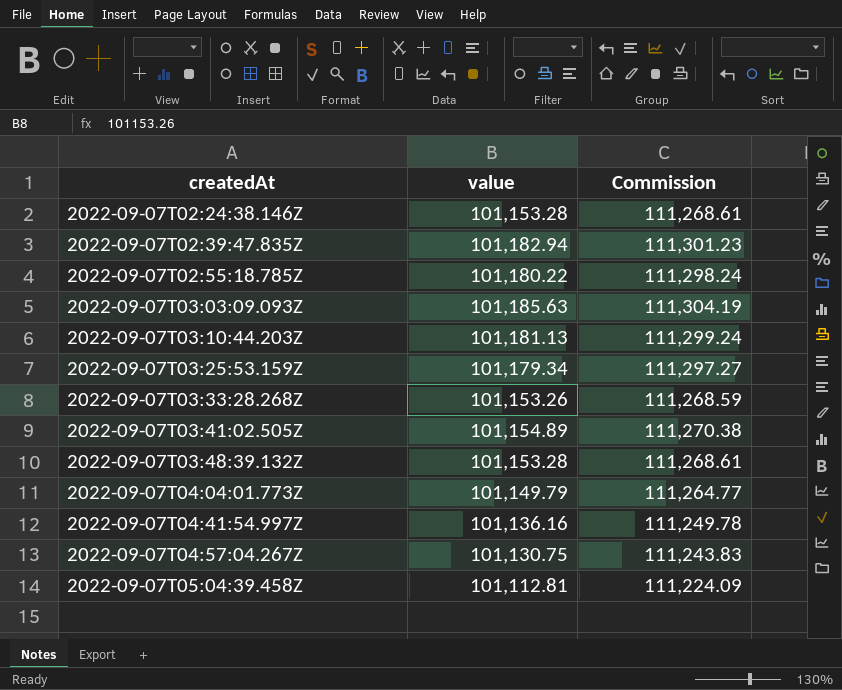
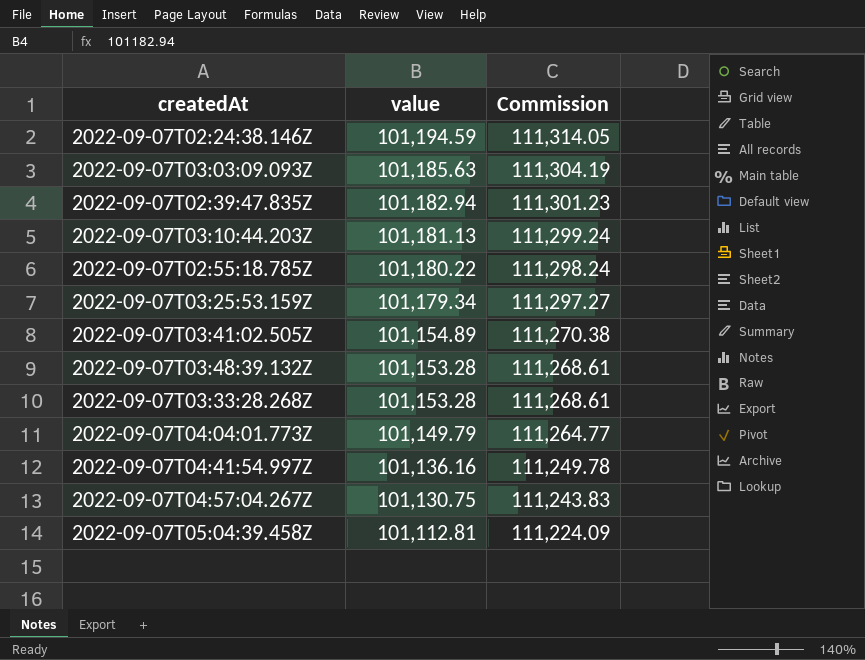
row order: createdAt ascending -> value descending
2022-09-07T02:24:38.146Z | value: 101,153.28 -> 101,194.59
2022-09-07T02:24:38.146Z | Commission: 111,268.61 -> 111,314.05
2022-09-07T03:33:28.268Z | value: 101,153.26 -> 101,153.28
2022-09-07T03:33:28.268Z | Commission: 111,268.59 -> 111,268.61

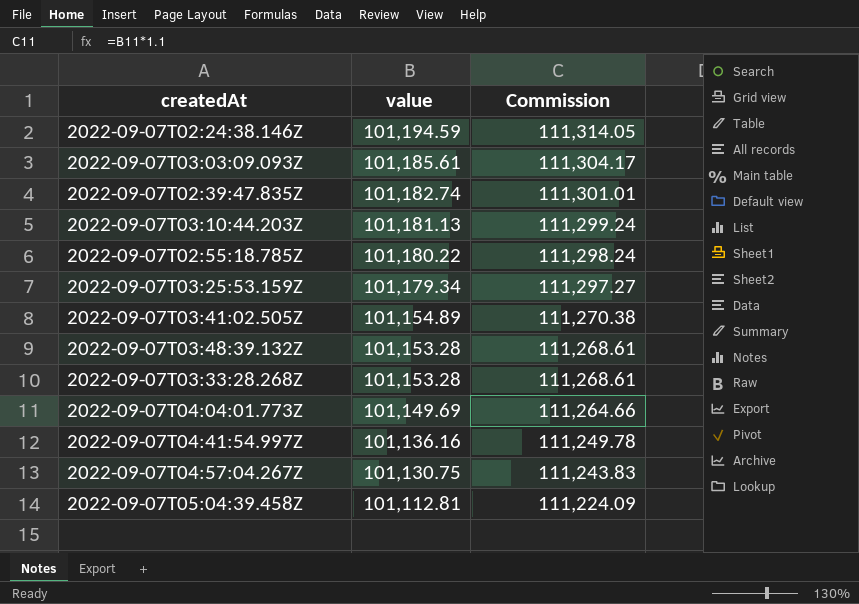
2022-09-07T03:03:09.093Z | value: 101,185.63 -> 101,185.61
2022-09-07T03:03:09.093Z | Commission: 111,304.19 -> 111,304.17
2022-09-07T02:39:47.835Z | value: 101,182.94 -> 101,182.74
2022-09-07T02:39:47.835Z | Commission: 111,301.23 -> 111,301.01
2022-09-07T04:04:01.773Z | value: 101,149.79 -> 101,149.69
2022-09-07T04:04:01.773Z | Commission: 111,264.77 -> 111,264.66

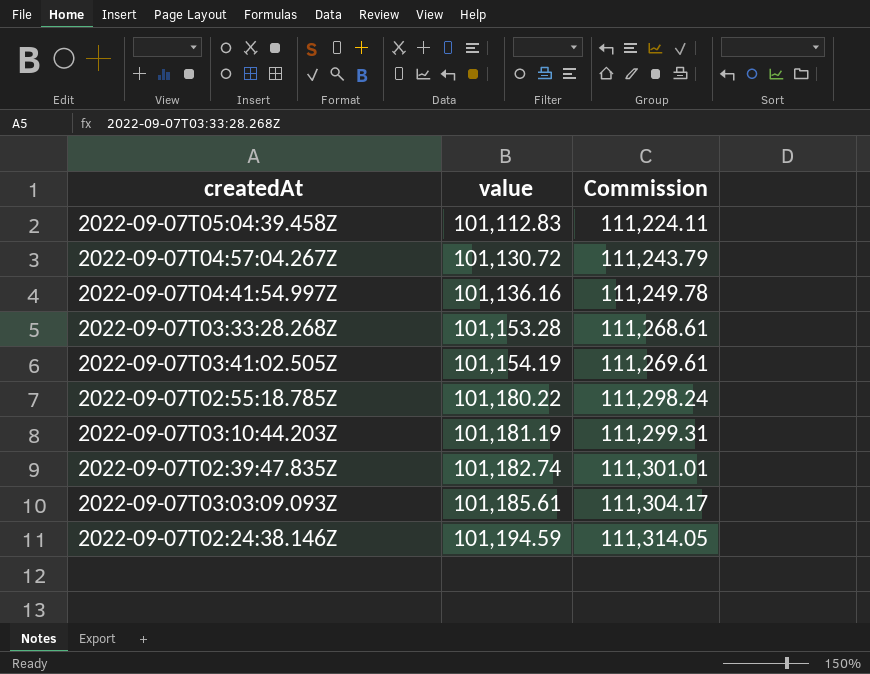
row order: value descending -> value ascending
row 2022-09-07T03:25:53.159Z: 101,179.34 | 111,297.27 -> none
row 2022-09-07T03:48:39.132Z: 101,153.28 | 111,268.61 -> none
row 2022-09-07T04:04:01.773Z: 101,149.69 | 111,264.66 -> none
2022-09-07T05:04:39.458Z | value: 101,112.81 -> 101,112.83
2022-09-07T05:04:39.458Z | Commission: 111,224.09 -> 111,224.11
2022-09-07T04:57:04.267Z | value: 101,130.75 -> 101,130.72
2022-09-07T04:57:04.267Z | Commission: 111,243.83 -> 111,243.79
2022-09-07T03:41:02.505Z | value: 101,154.89 -> 101,154.19
2022-09-07T03:41:02.505Z | Commission: 111,270.38 -> 111,269.61
2022-09-07T03:10:44.203Z | value: 101,181.13 -> 101,181.19
2022-09-07T03:10:44.203Z | Commission: 111,299.24 -> 111,299.31

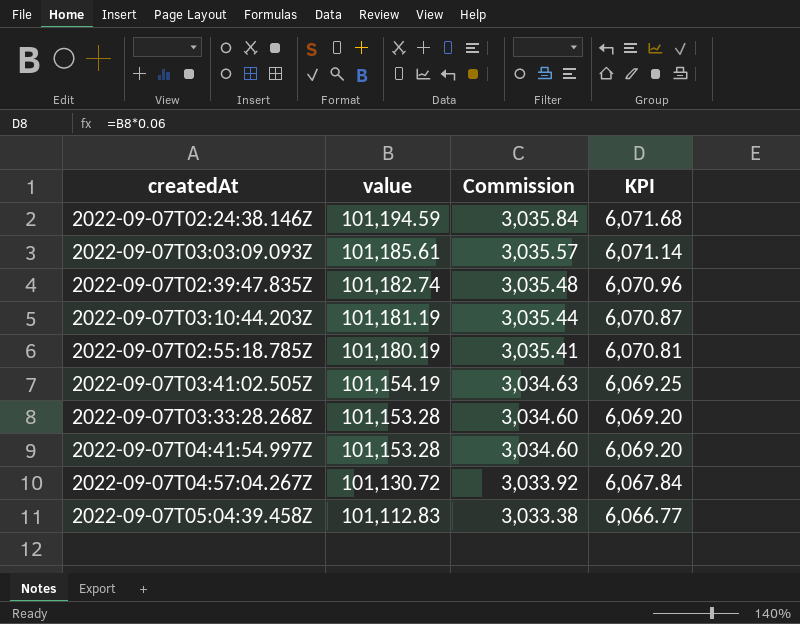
row order: value ascending -> value descending
column Commission | formula: [value] * 1.1 -> [value] * 0.03
column KPI | formula: none -> [value] * 0.06
2022-09-07T02:55:18.785Z | value: 101,180.22 -> 101,180.19
2022-09-07T04:41:54.997Z | value: 101,136.16 -> 101,153.28

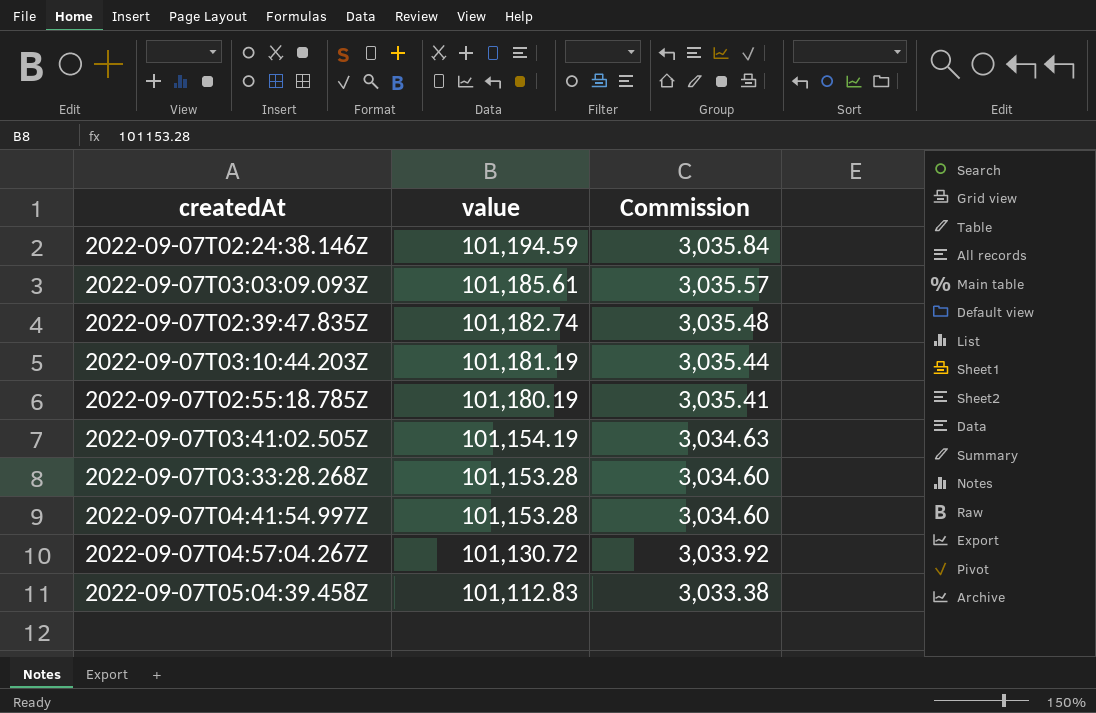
column KPI | formula: [value] * 0.06 -> none

